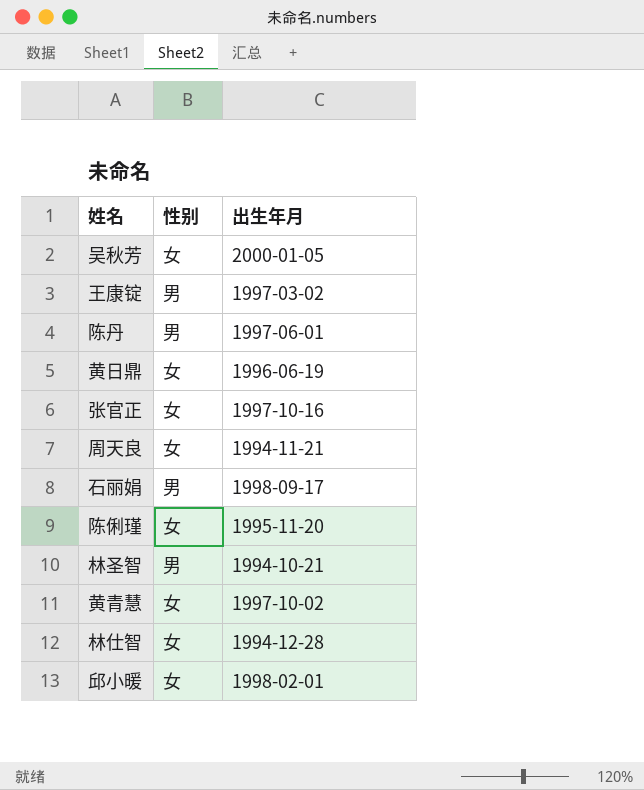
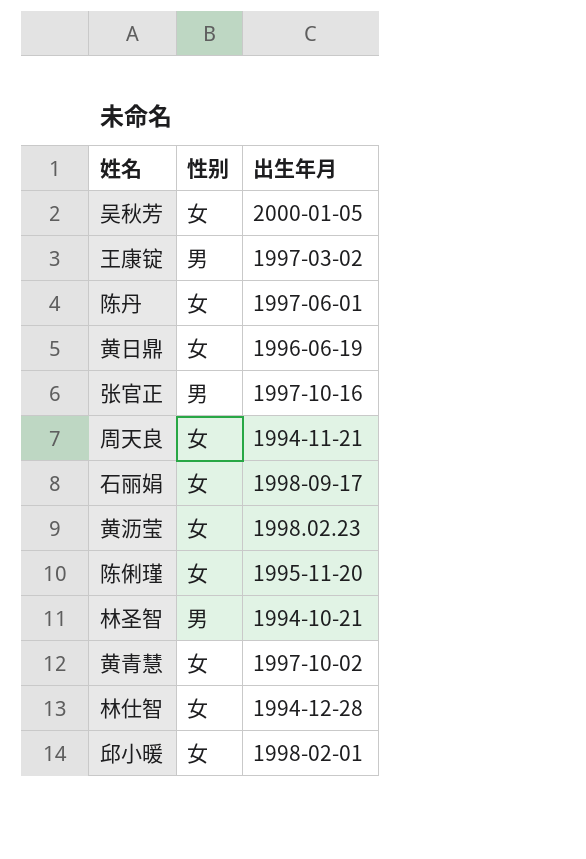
陈丹 | 性别: 男 -> 女
张官正 | 性别: 女 -> 男
石丽娟 | 性别: 男 -> 女
row 黄沥莹: none -> 女 | 1998.02.23

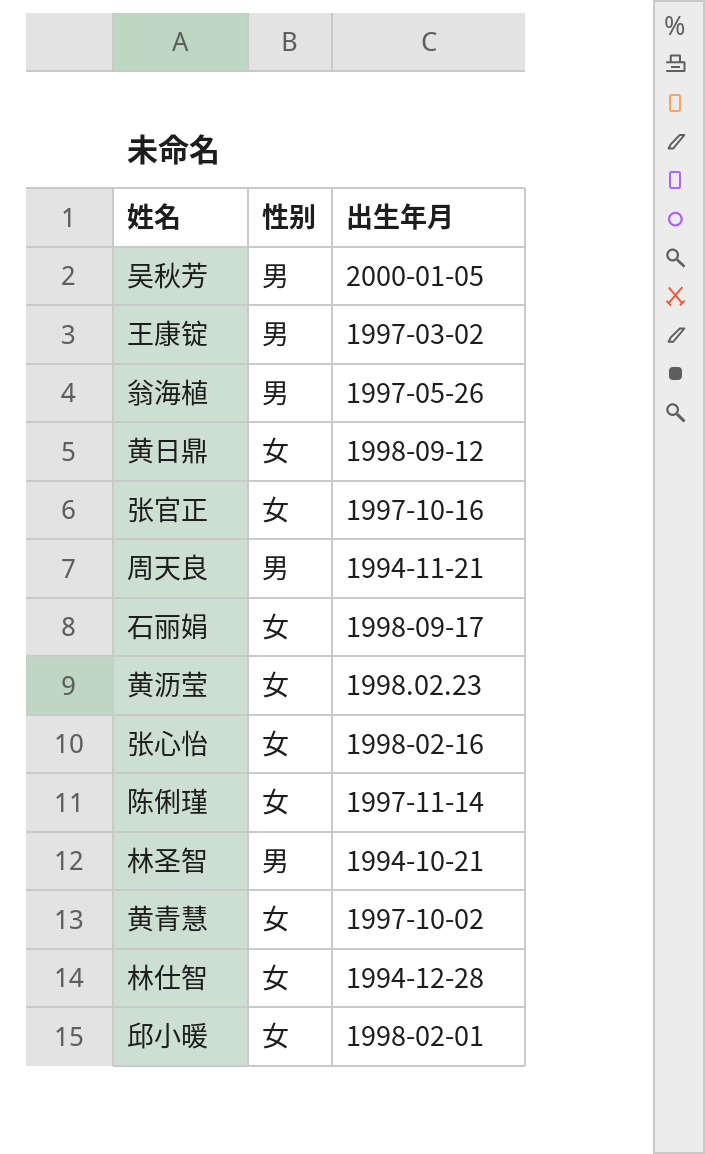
row 陈丹: 女 | 1997-06-01 -> none
吴秋芳 | 性别: 女 -> 男
row 翁海植: none -> 男 | 1997-05-26
黄日鼎 | 出生年月: 1996-06-19 -> 1998-09-12
张官正 | 性别: 男 -> 女
周天良 | 性别: 女 -> 男
row 张心怡: none -> 女 | 1998-02-16
陈俐瑾 | 出生年月: 1995-11-20 -> 1997-11-14

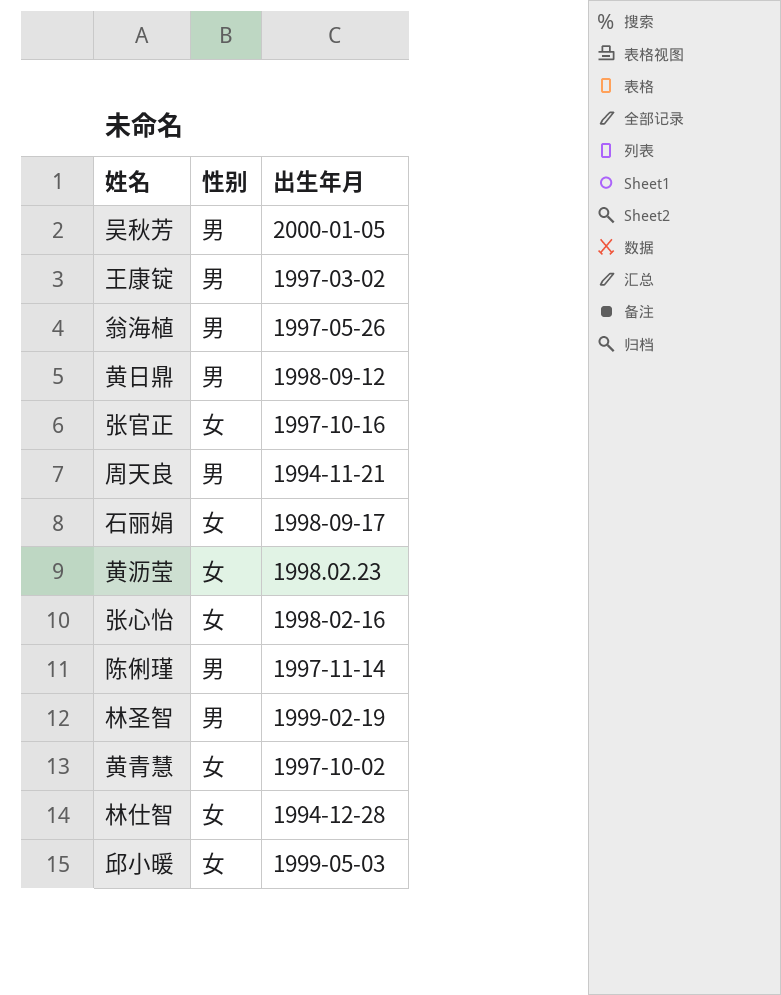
黄日鼎 | 性别: 女 -> 男
陈俐瑾 | 性别: 女 -> 男
林圣智 | 出生年月: 1994-10-21 -> 1999-02-19
邱小暖 | 出生年月: 1998-02-01 -> 1999-05-03

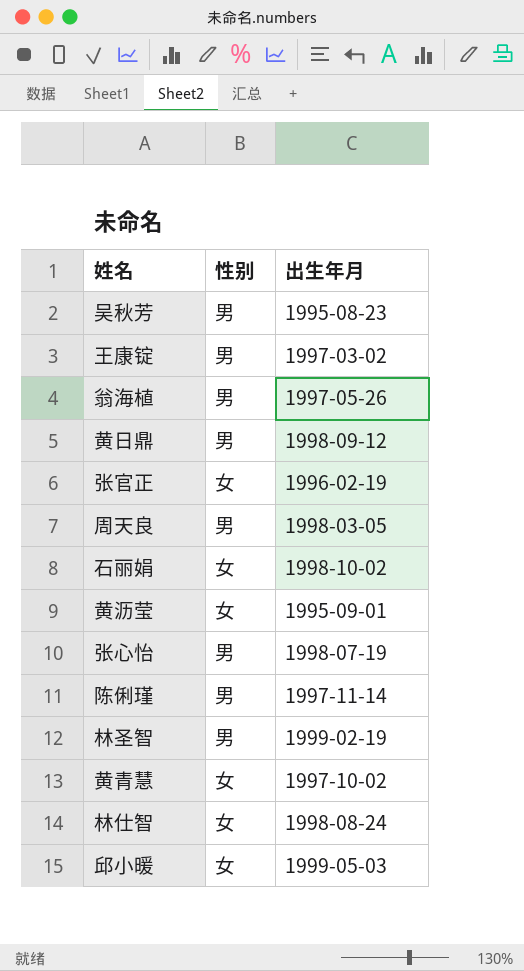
吴秋芳 | 出生年月: 2000-01-05 -> 1995-08-23
张官正 | 出生年月: 1997-10-16 -> 1996-02-19
周天良 | 出生年月: 1994-11-21 -> 1998-03-05
石丽娟 | 出生年月: 1998-09-17 -> 1998-10-02
黄沥莹 | 出生年月: 1998.02.23 -> 1995-09-01
张心怡 | 性别: 女 -> 男
张心怡 | 出生年月: 1998-02-16 -> 1998-07-19
林仕智 | 出生年月: 1994-12-28 -> 1998-08-24

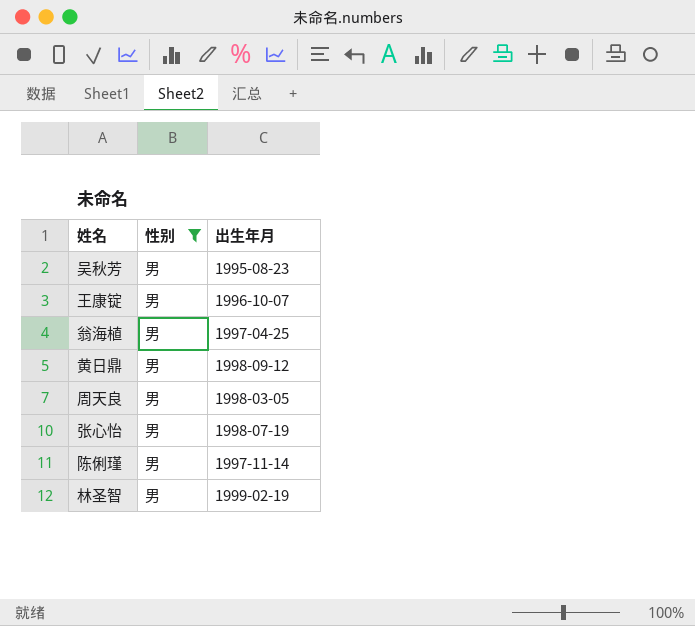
filter: none -> 性别 = 男
王康锭 | 出生年月: 1997-03-02 -> 1996-10-07
翁海植 | 出生年月: 1997-05-26 -> 1997-04-25

